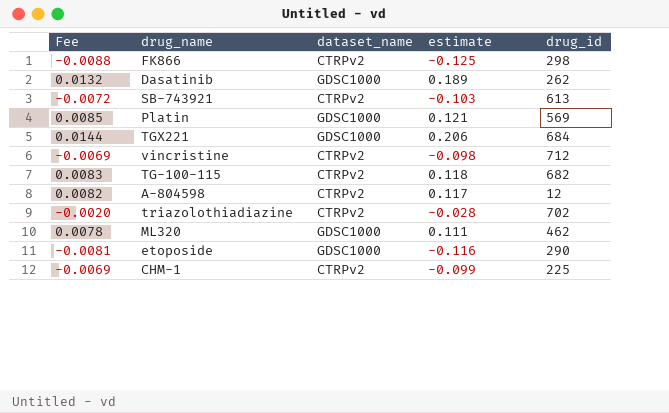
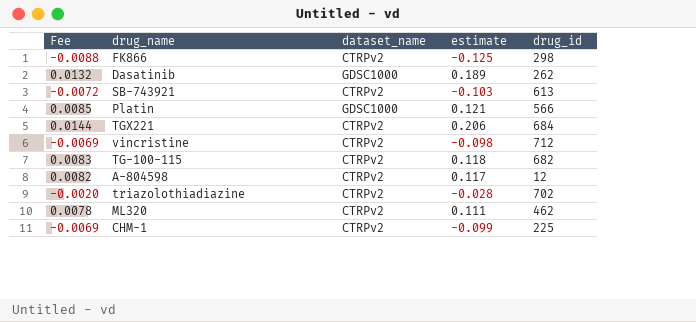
row etoposide: -0.0081 | GDSC1000 | -0.116 | 290 -> none
Platin | drug_id: 569 -> 566
TGX221 | dataset_name: GDSC1000 -> CTRPv2
ML320 | dataset_name: GDSC1000 -> CTRPv2

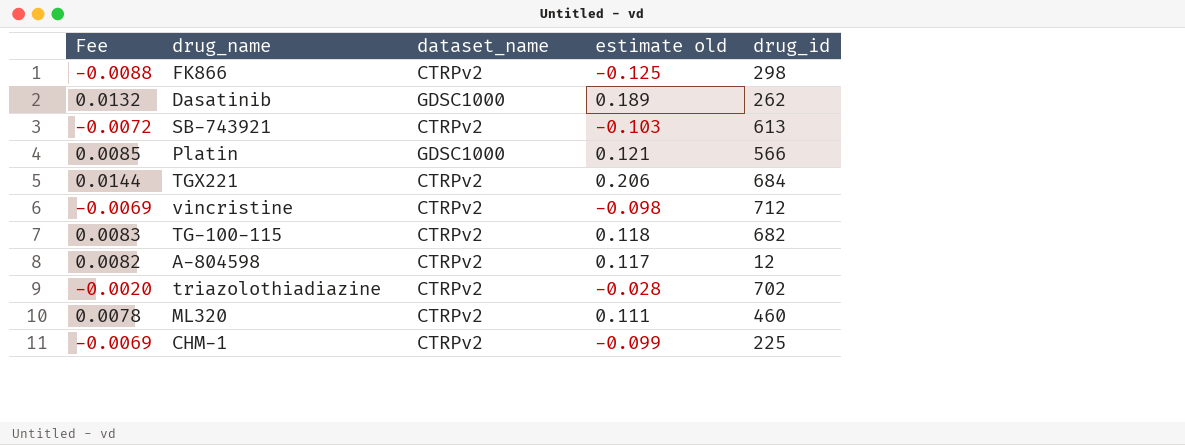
column name: estimate -> estimate old
ML320 | drug_id: 462 -> 460

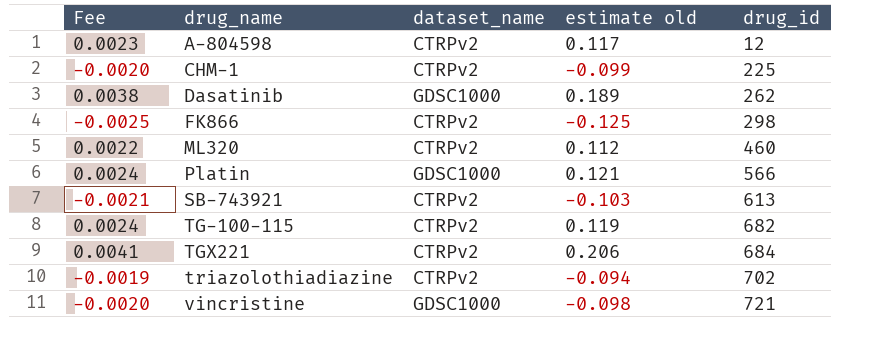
row order: none -> drug_name ascending
column Fee | formula: [estimate old] * 0.07 -> [estimate old] * 0.02
ML320 | estimate old: 0.111 -> 0.112
TG-100-115 | estimate old: 0.118 -> 0.119
triazolothiadiazine | estimate old: -0.028 -> -0.094
vincristine | dataset_name: CTRPv2 -> GDSC1000
vincristine | drug_id: 712 -> 721

